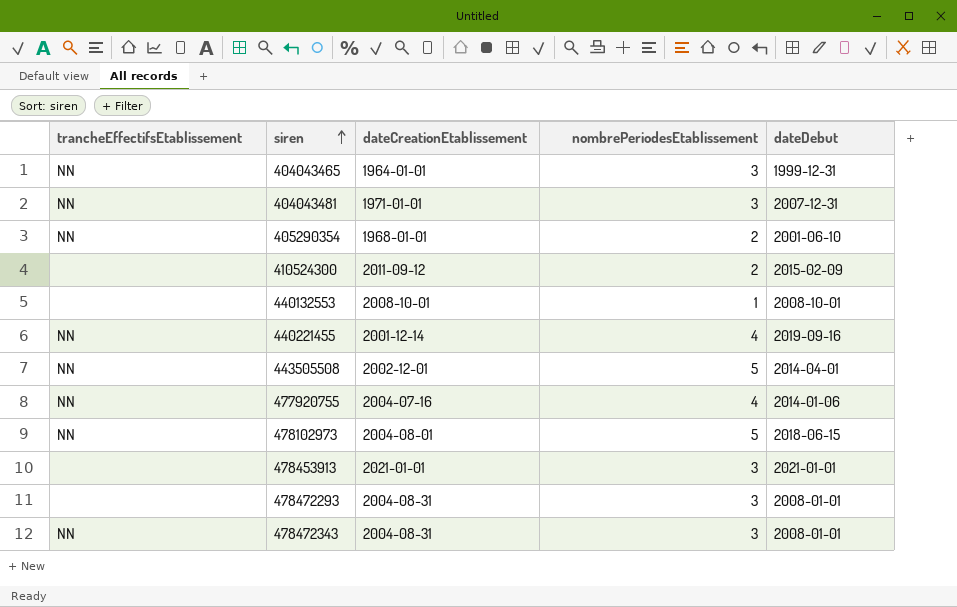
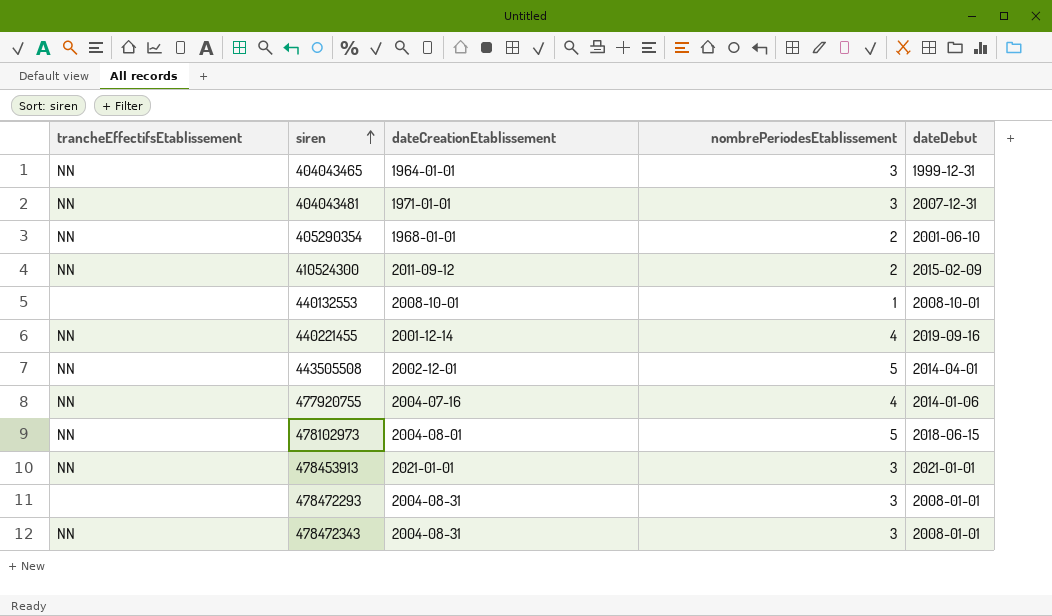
410524300 | trancheEffectifsEtablissement: none -> NN
478453913 | trancheEffectifsEtablissement: none -> NN

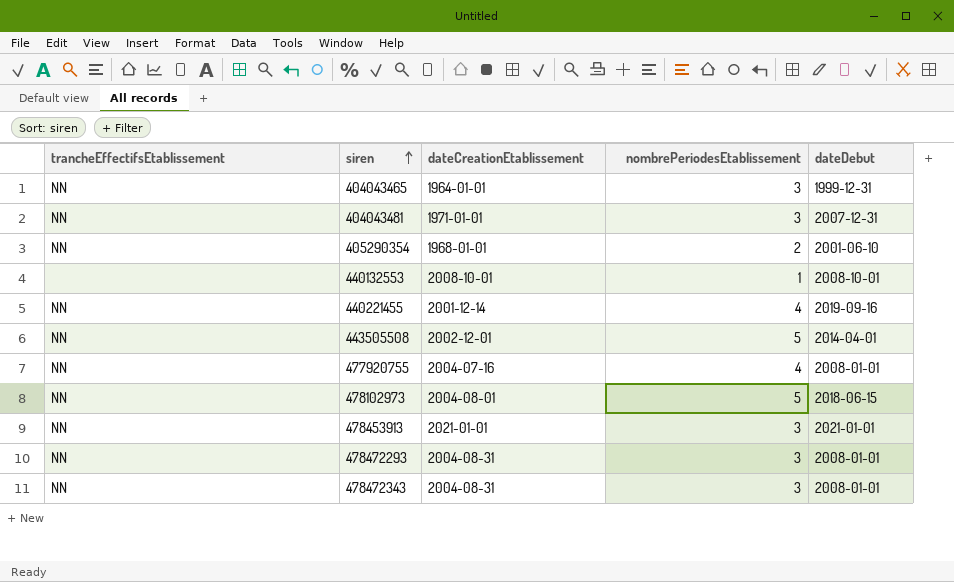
row 410524300: NN | 2011-09-12 | 2 | 2015-02-09 -> none
477920755 | dateDebut: 2014-01-06 -> 2008-01-01
478472293 | trancheEffectifsEtablissement: none -> NN

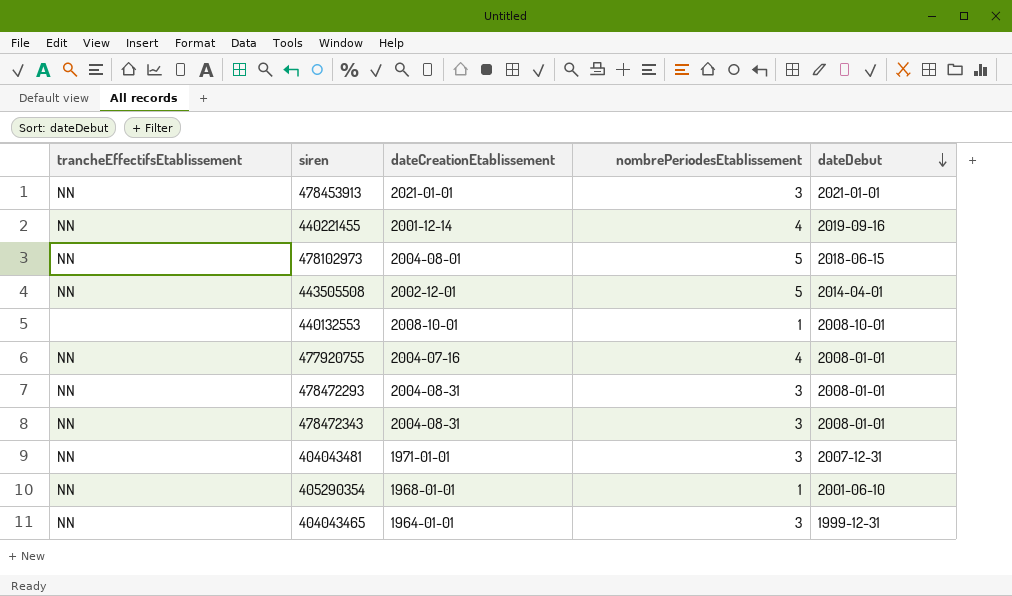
row order: siren ascending -> dateDebut descending
405290354 | nombrePeriodesEtablissement: 2 -> 1

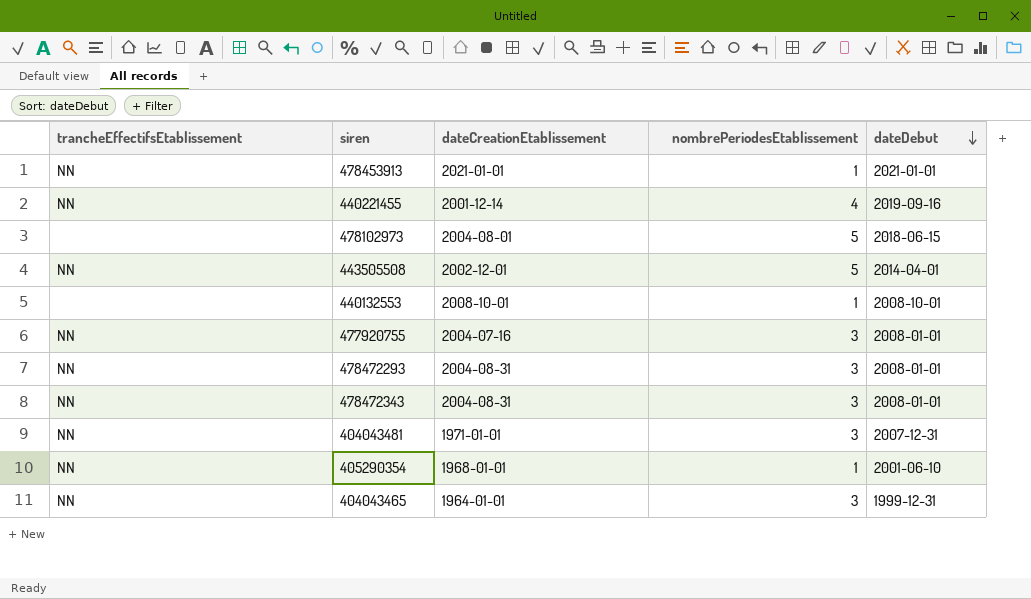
478453913 | nombrePeriodesEtablissement: 3 -> 1
478102973 | trancheEffectifsEtablissement: NN -> none
477920755 | nombrePeriodesEtablissement: 4 -> 3

